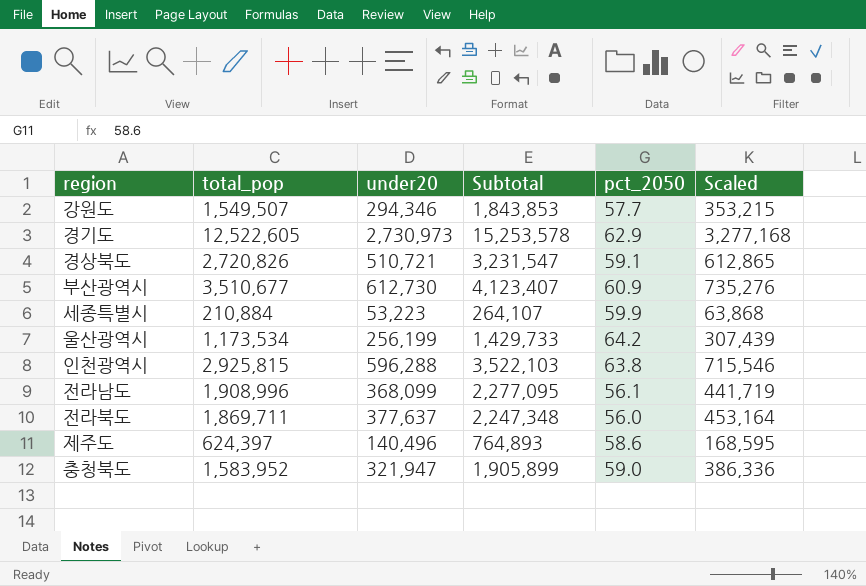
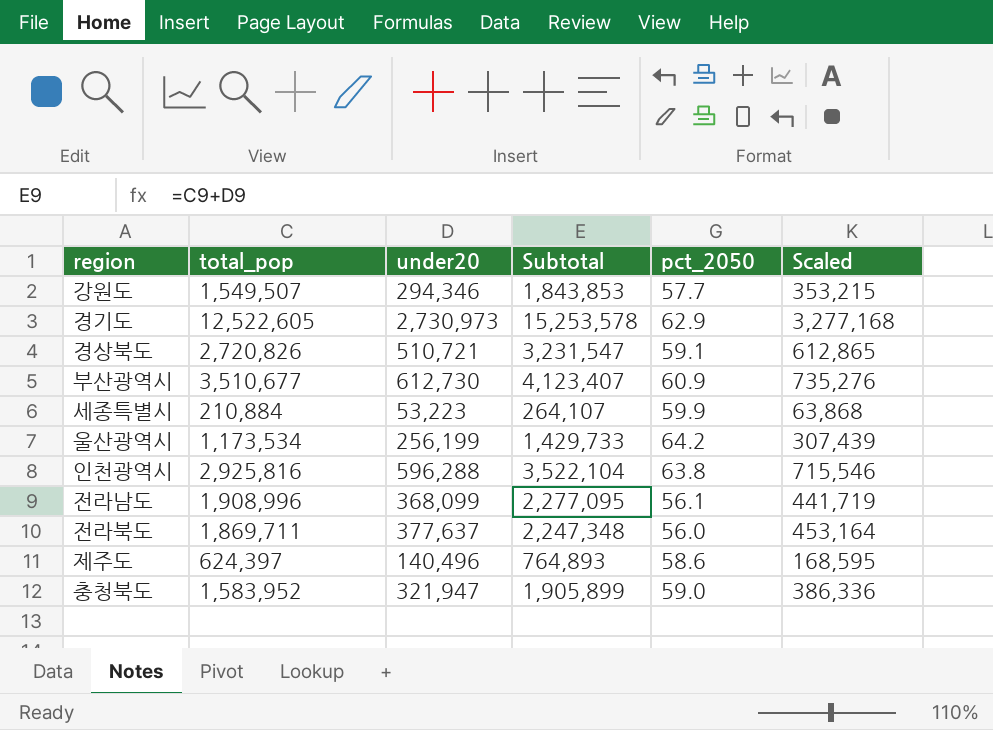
인천광역시 | total_pop: 2,925,815 -> 2,925,816
인천광역시 | Subtotal: 3,522,103 -> 3,522,104

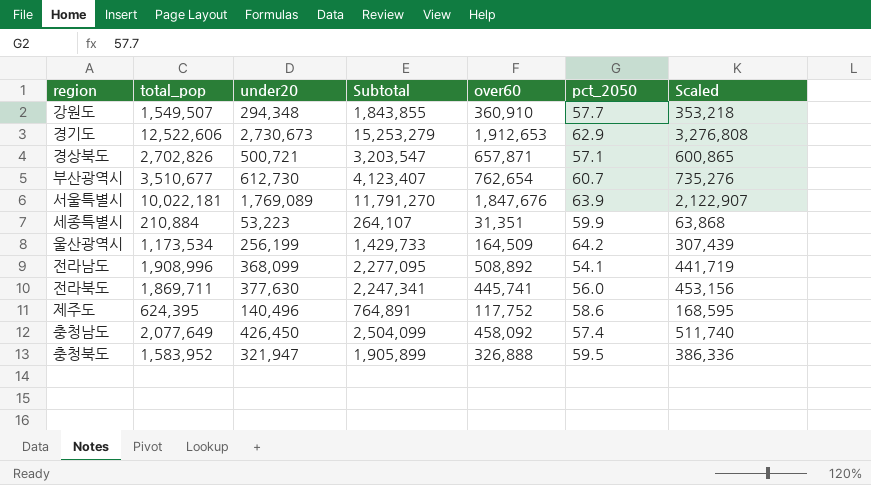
column over60 | position: none -> 5
row 인천광역시: 2,925,816 | 596,288 | 3,522,104 | 63.8 | 715,546 -> none
강원도 | under20: 294,346 -> 294,348
강원도 | Subtotal: 1,843,853 -> 1,843,855
강원도 | Scaled: 353,215 -> 353,218
경기도 | total_pop: 12,522,605 -> 12,522,606
경기도 | under20: 2,730,973 -> 2,730,673
경기도 | Subtotal: 15,253,578 -> 15,253,279
경기도 | Scaled: 3,277,168 -> 3,276,808
경상북도 | total_pop: 2,720,826 -> 2,702,826
경상북도 | under20: 510,721 -> 500,721
경상북도 | Subtotal: 3,231,547 -> 3,203,547
경상북도 | pct_2050: 59.1 -> 57.1
경상북도 | Scaled: 612,865 -> 600,865
부산광역시 | pct_2050: 60.9 -> 60.7
row 서울특별시: none -> 10,022,181 | 1,769,089 | 11,791,270 | 1,847,676 | 63.9 | 2,122,907
전라남도 | pct_2050: 56.1 -> 54.1
전라북도 | under20: 377,637 -> 377,630
전라북도 | Subtotal: 2,247,348 -> 2,247,341
전라북도 | Scaled: 453,164 -> 453,156
제주도 | total_pop: 624,397 -> 624,395
제주도 | Subtotal: 764,893 -> 764,891
row 충청남도: none -> 2,077,649 | 426,450 | 2,504,099 | 458,092 | 57.4 | 511,740
충청북도 | pct_2050: 59.0 -> 59.5

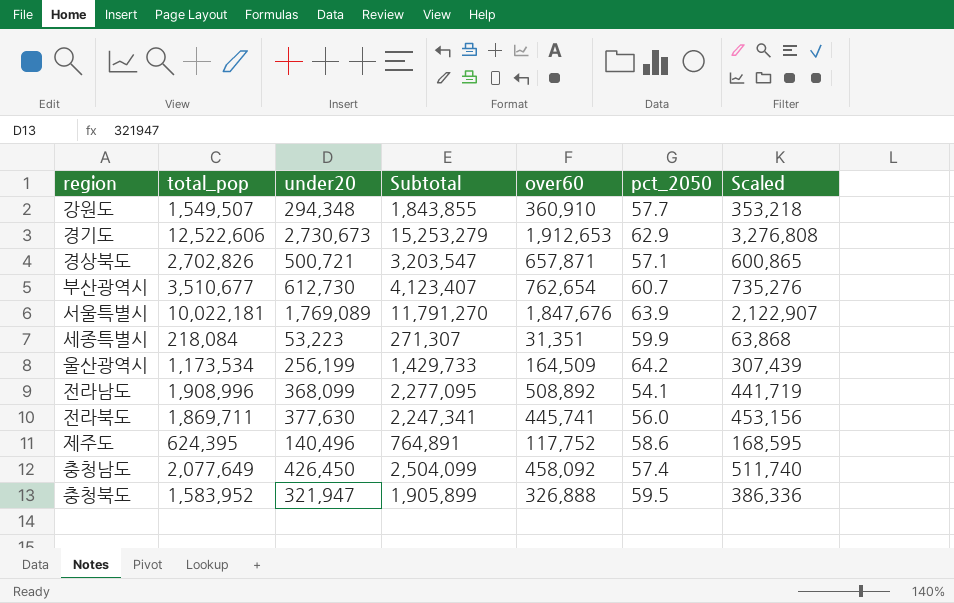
세종특별시 | total_pop: 210,884 -> 218,084
세종특별시 | Subtotal: 264,107 -> 271,307

